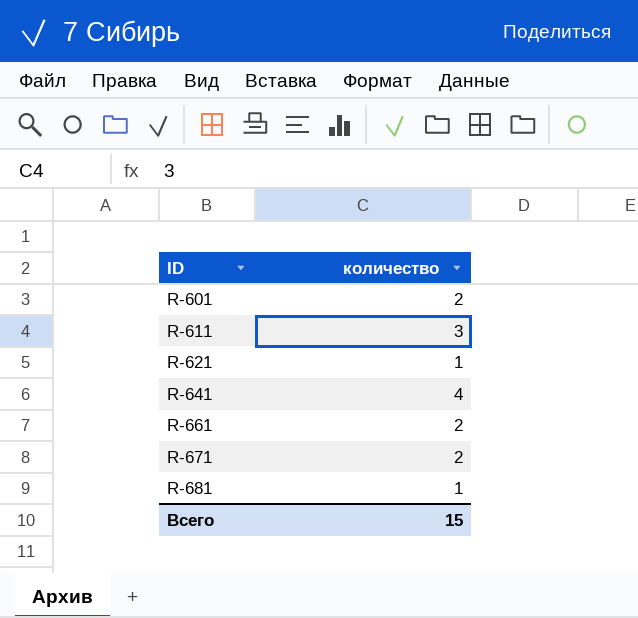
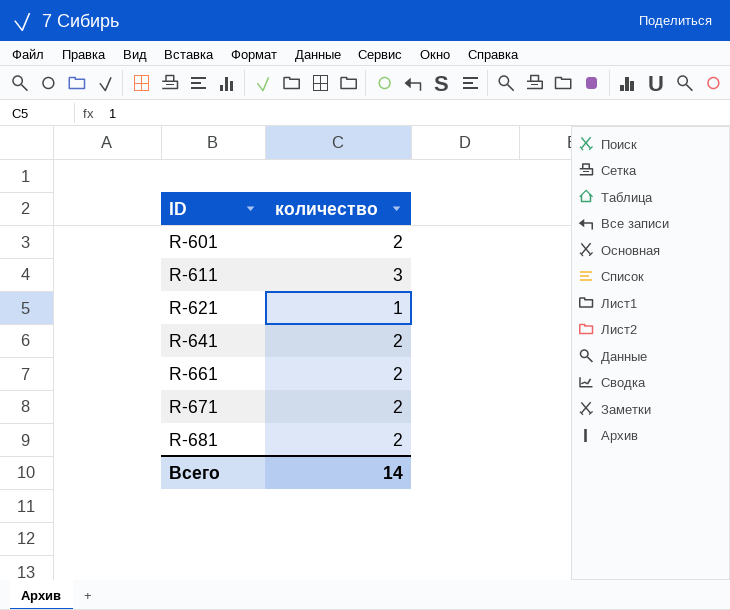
R-641 | количество: 4 -> 2
R-681 | количество: 1 -> 2
Всего | количество: 15 -> 14

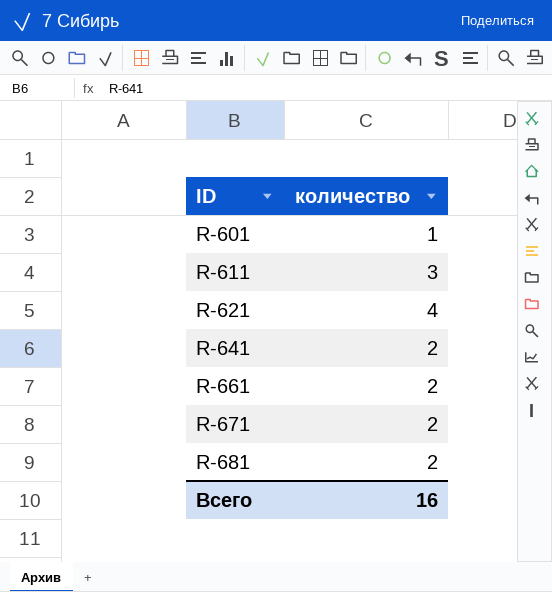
R-601 | количество: 2 -> 1
R-621 | количество: 1 -> 4
Всего | количество: 14 -> 16

